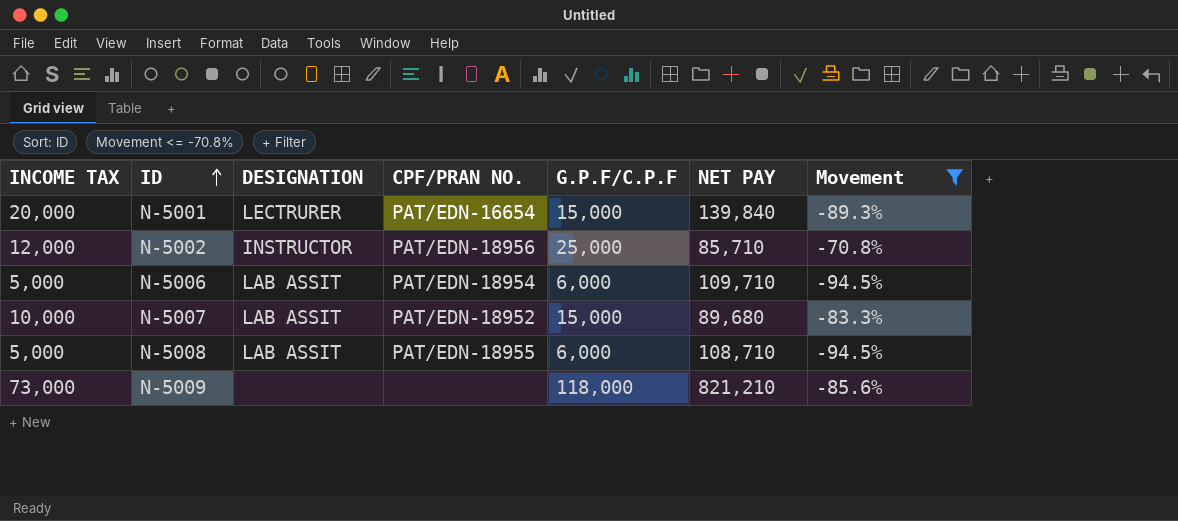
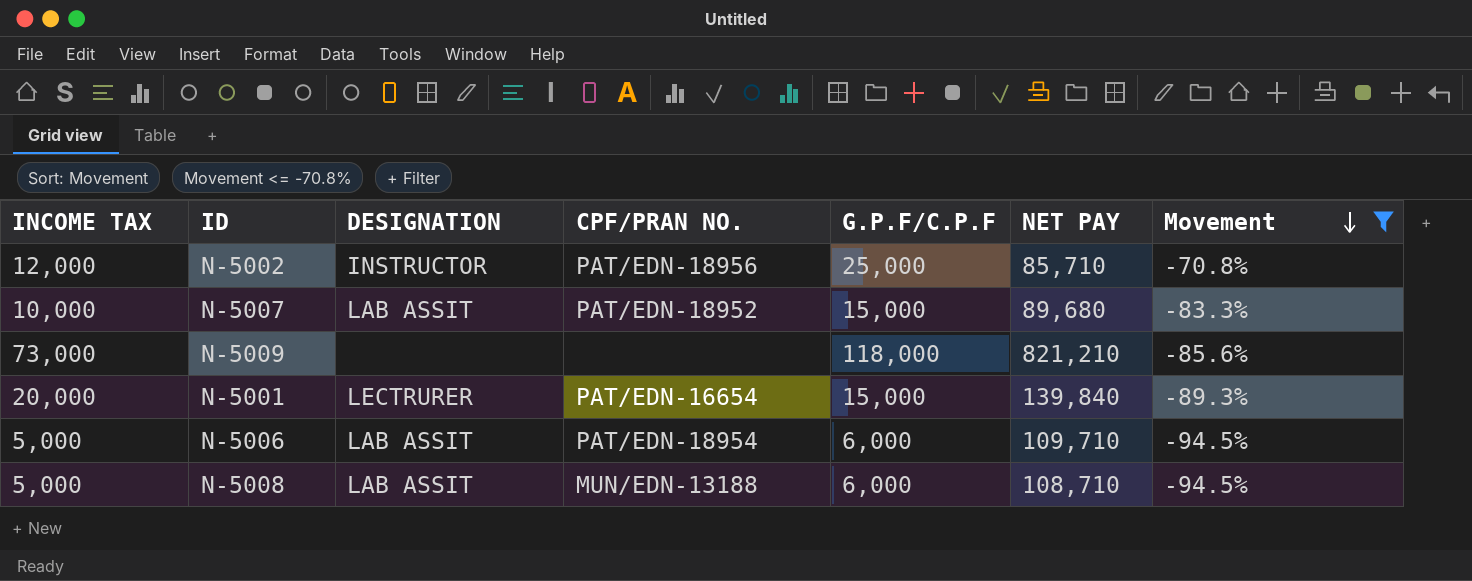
row order: ID ascending -> Movement descending
N-5008 | CPF/PRAN NO.: PAT/EDN-18955 -> MUN/EDN-13188

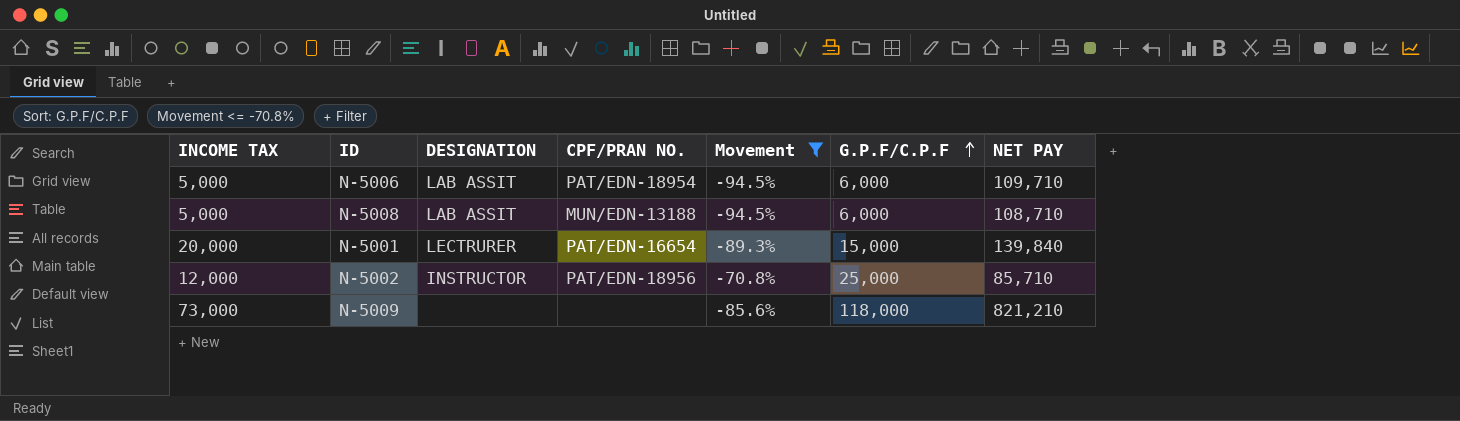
row order: Movement descending -> G.P.F/C.P.F ascending
column Movement | position: 7 -> 5
row N-5007: 10,000 | LAB ASSIT | PAT/EDN-18952 | 15,000 | 89,680 | -83.3% -> none

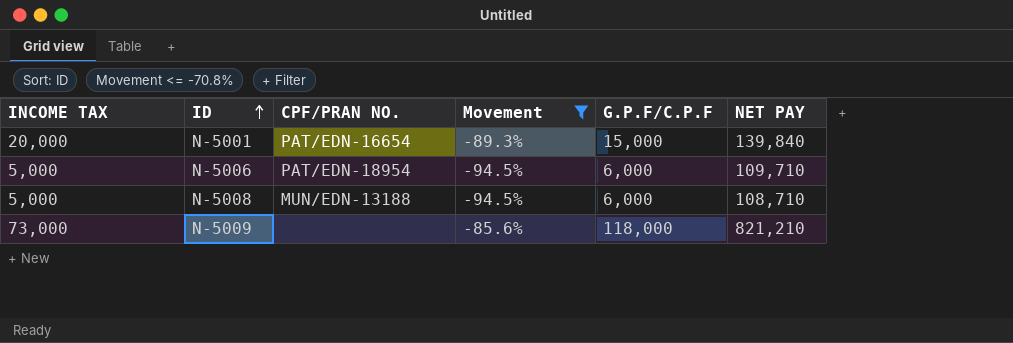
row order: G.P.F/C.P.F ascending -> ID ascending
column DESIGNATION | position: 3 -> none
row N-5002: 12,000 | INSTRUCTOR | PAT/EDN-18956 | -70.8% | 25,000 | 85,710 -> none

